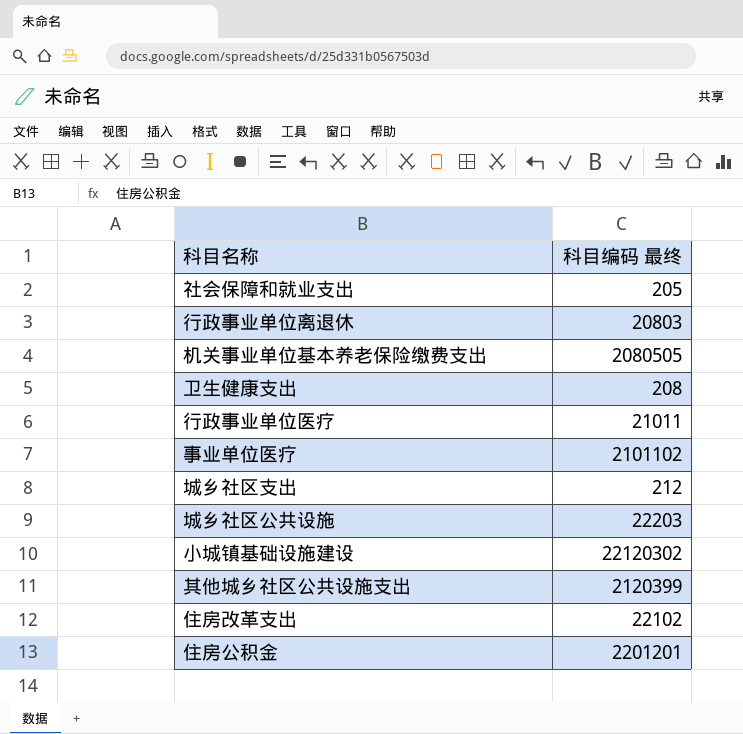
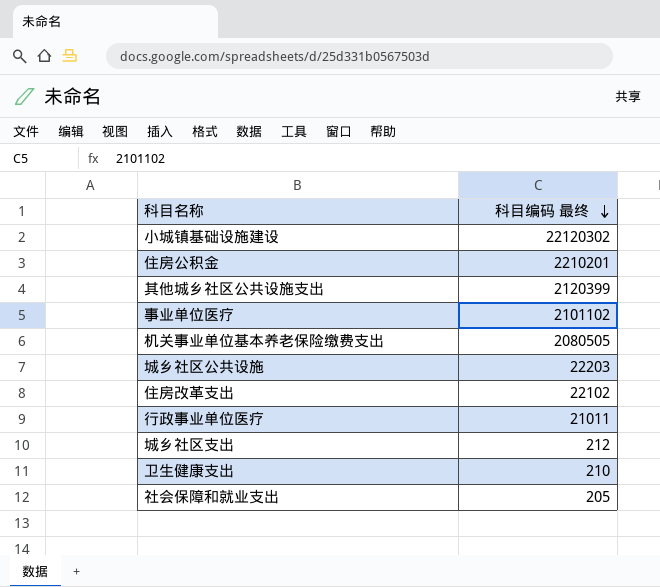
row order: none -> 科目编码 最终 descending
row 行政事业单位离退休: 20803 -> none
住房公积金 | 科目编码 最终: 2201201 -> 2210201
卫生健康支出 | 科目编码 最终: 208 -> 210

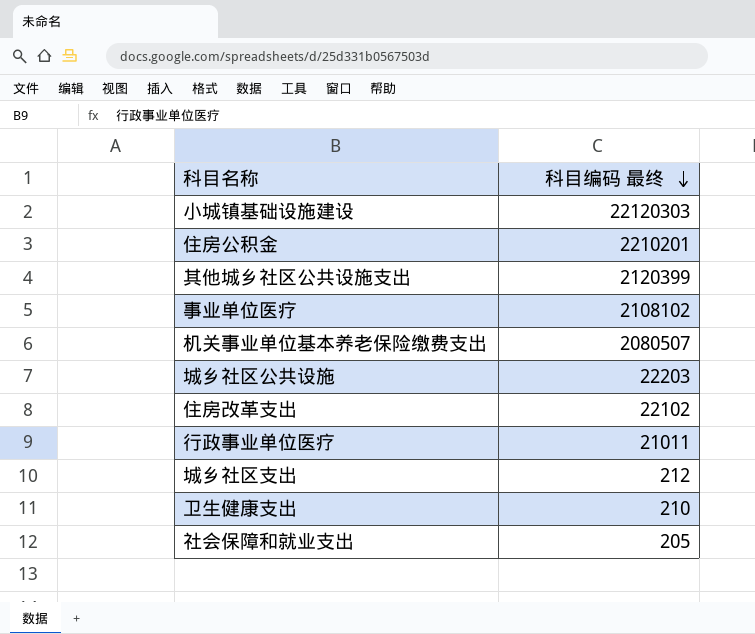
小城镇基础设施建设 | 科目编码 最终: 22120302 -> 22120303
事业单位医疗 | 科目编码 最终: 2101102 -> 2108102
机关事业单位基本养老保险缴费支出 | 科目编码 最终: 2080505 -> 2080507

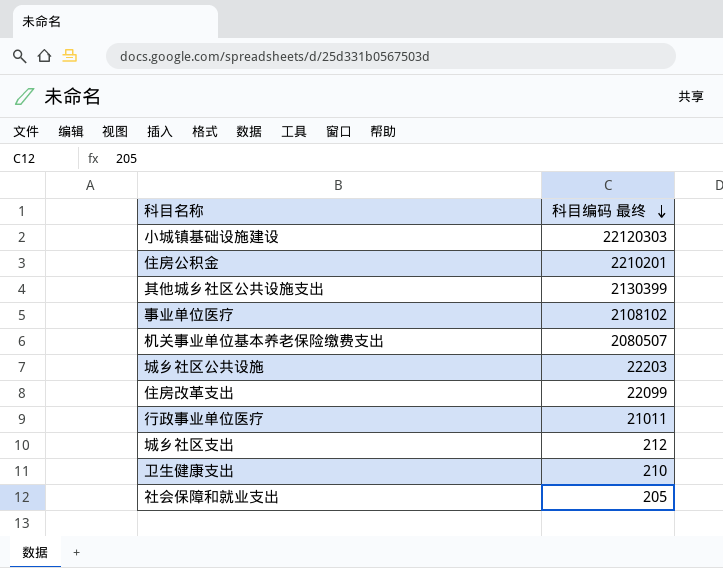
其他城乡社区公共设施支出 | 科目编码 最终: 2120399 -> 2130399
住房改革支出 | 科目编码 最终: 22102 -> 22099

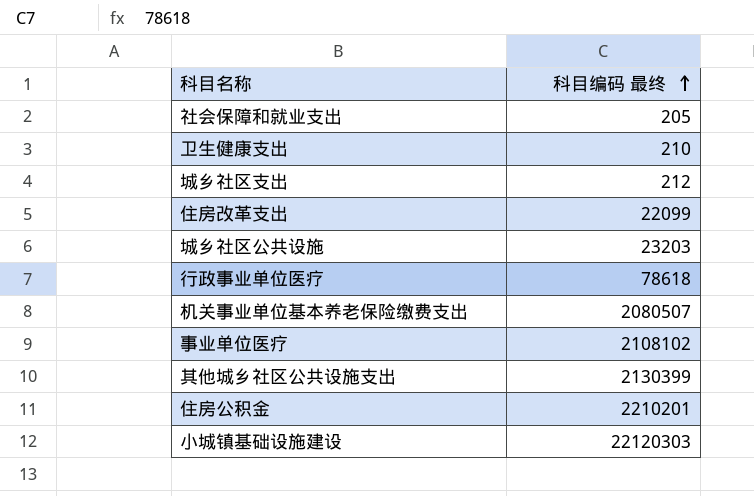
row order: 科目编码 最终 descending -> 科目编码 最终 ascending
城乡社区公共设施 | 科目编码 最终: 22203 -> 23203
行政事业单位医疗 | 科目编码 最终: 21011 -> 78618

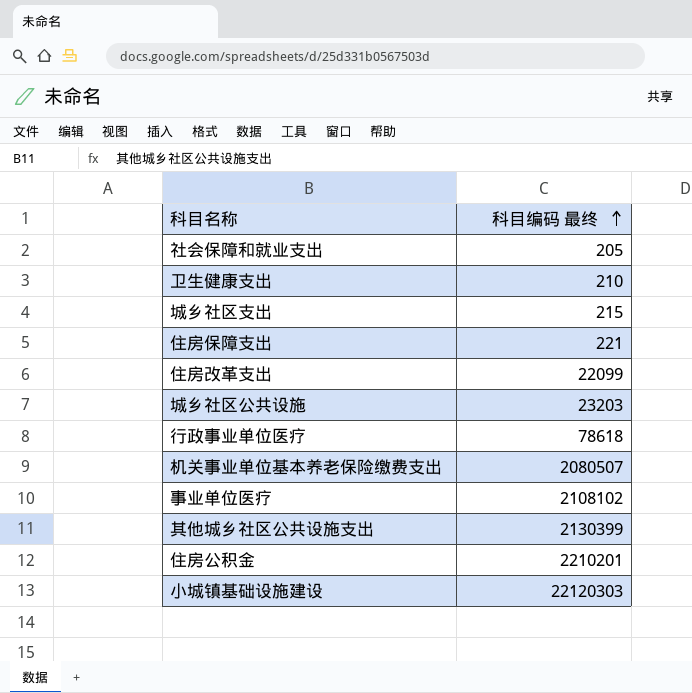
城乡社区支出 | 科目编码 最终: 212 -> 215
row 住房保障支出: none -> 221

